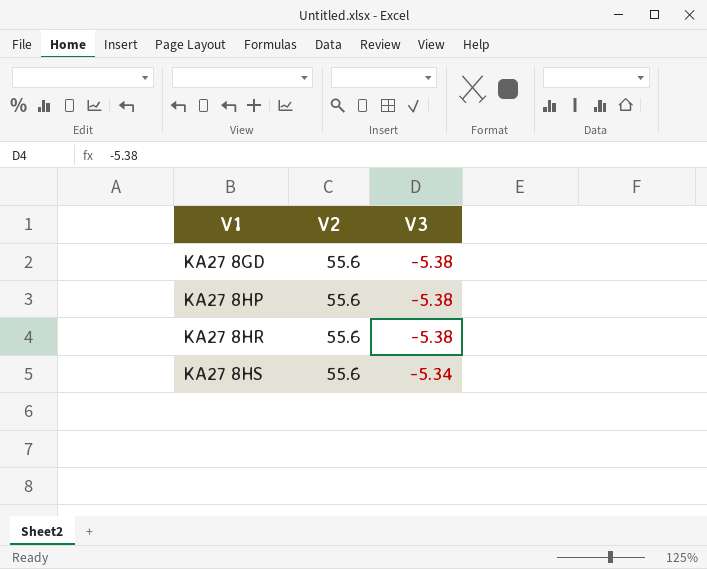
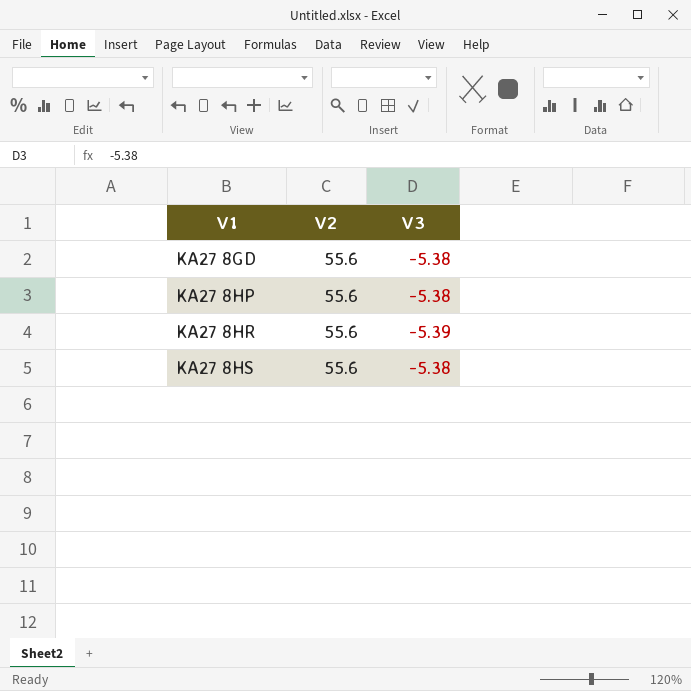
KA27 8HR | V3: -5.38 -> -5.39
KA27 8HS | V3: -5.34 -> -5.38

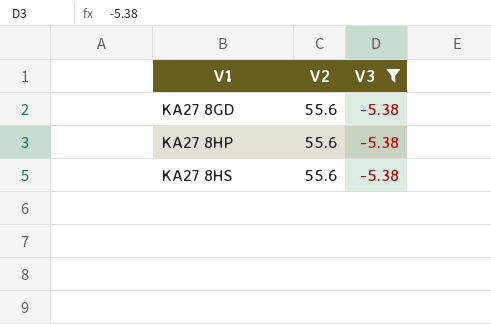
filter: none -> V3 = -5.38

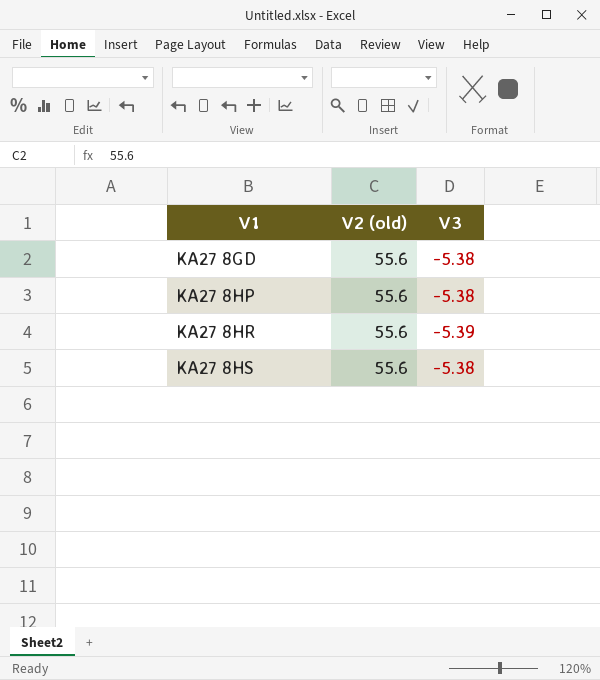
filter: V3 = -5.38 -> none
column name: V2 -> V2 (old)

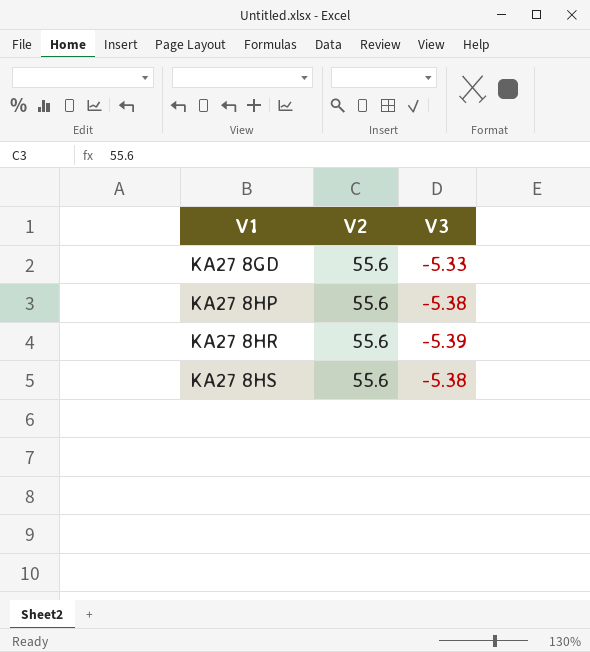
column name: V2 (old) -> V2
KA27 8GD | V3: -5.38 -> -5.33

